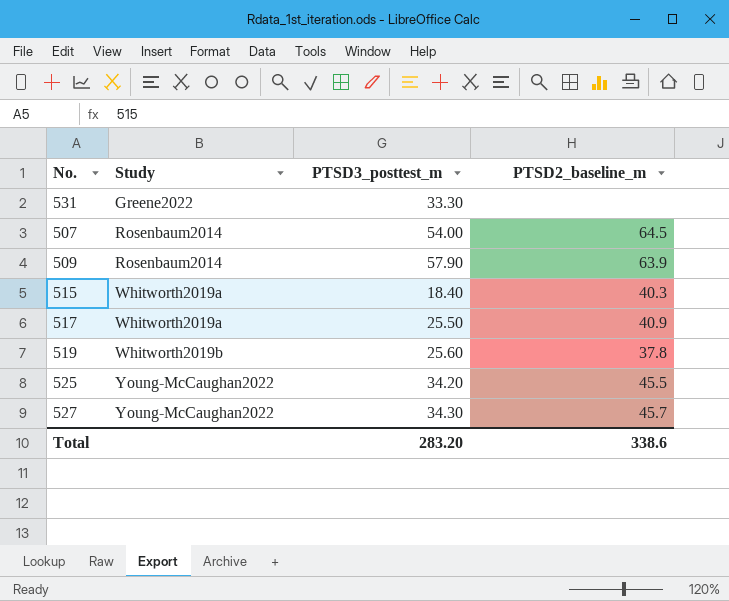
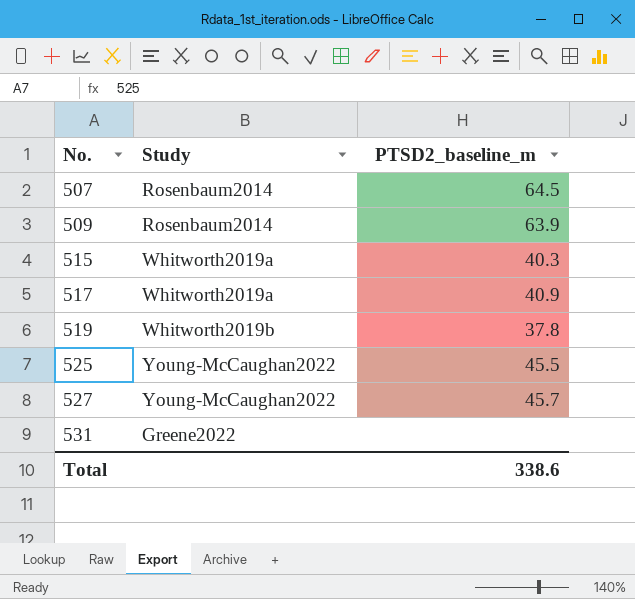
row order: Study ascending -> No. ascending
column PTSD3_posttest_m | position: 3 -> none

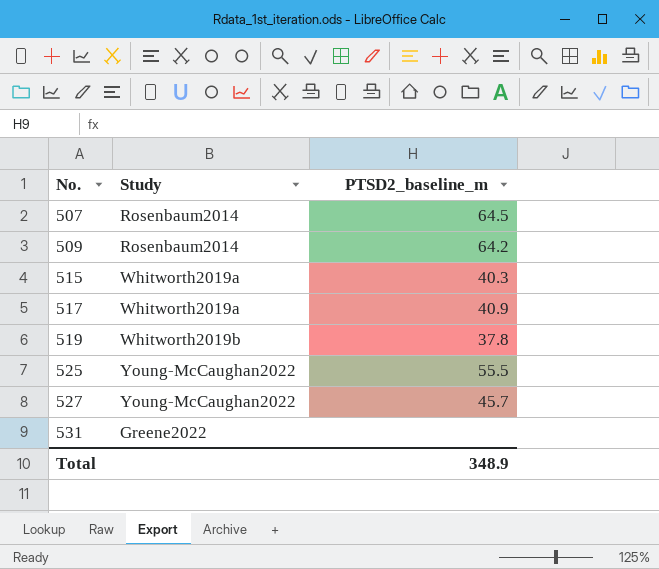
509 | PTSD2_baseline_m: 63.9 -> 64.2
525 | PTSD2_baseline_m: 45.5 -> 55.5
Total | PTSD2_baseline_m: 338.6 -> 348.9

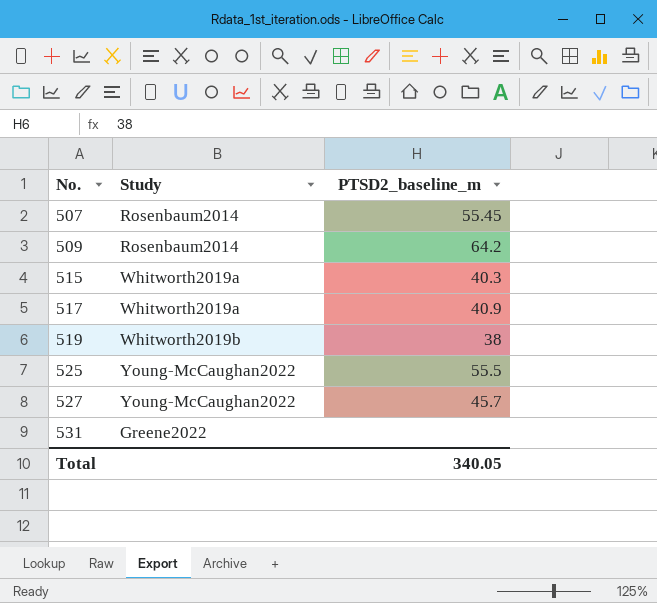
507 | PTSD2_baseline_m: 64.5 -> 55.45
519 | PTSD2_baseline_m: 37.8 -> 38
Total | PTSD2_baseline_m: 348.9 -> 340.05

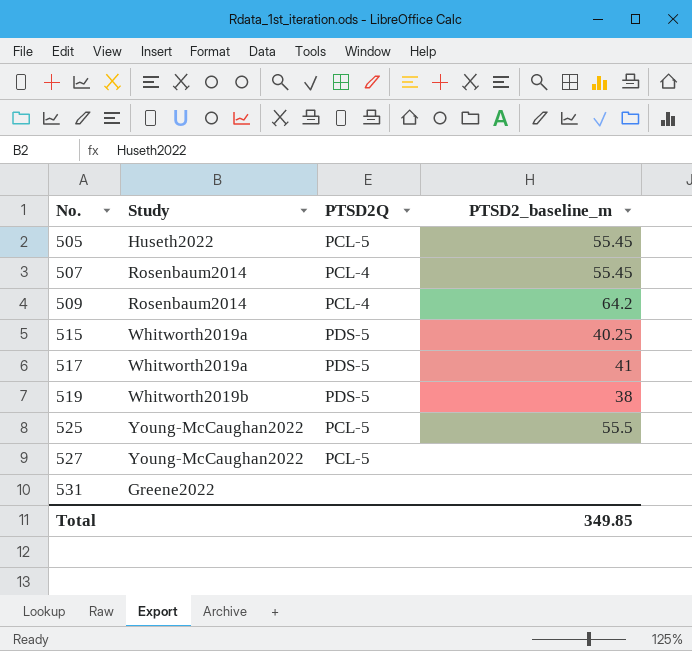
column PTSD2Q | position: none -> 3
row 505: none -> Huseth2022 | PCL-5 | 55.45
515 | PTSD2_baseline_m: 40.3 -> 40.25
517 | PTSD2_baseline_m: 40.9 -> 41
527 | PTSD2_baseline_m: 45.7 -> none
Total | PTSD2_baseline_m: 340.05 -> 349.85

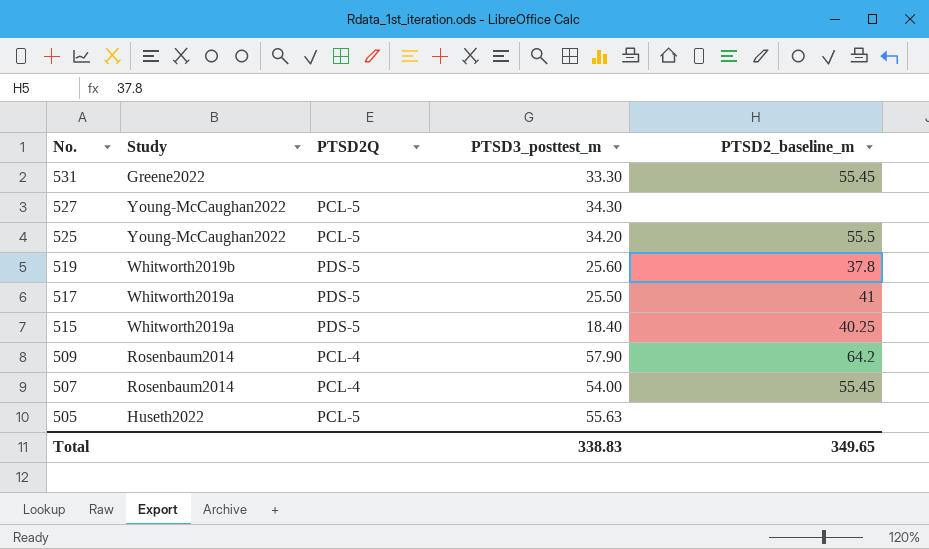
row order: No. ascending -> No. descending
column PTSD3_posttest_m | position: none -> 4
531 | PTSD2_baseline_m: none -> 55.45
519 | PTSD2_baseline_m: 38 -> 37.8
505 | PTSD2_baseline_m: 55.45 -> none
Total | PTSD2_baseline_m: 349.85 -> 349.65

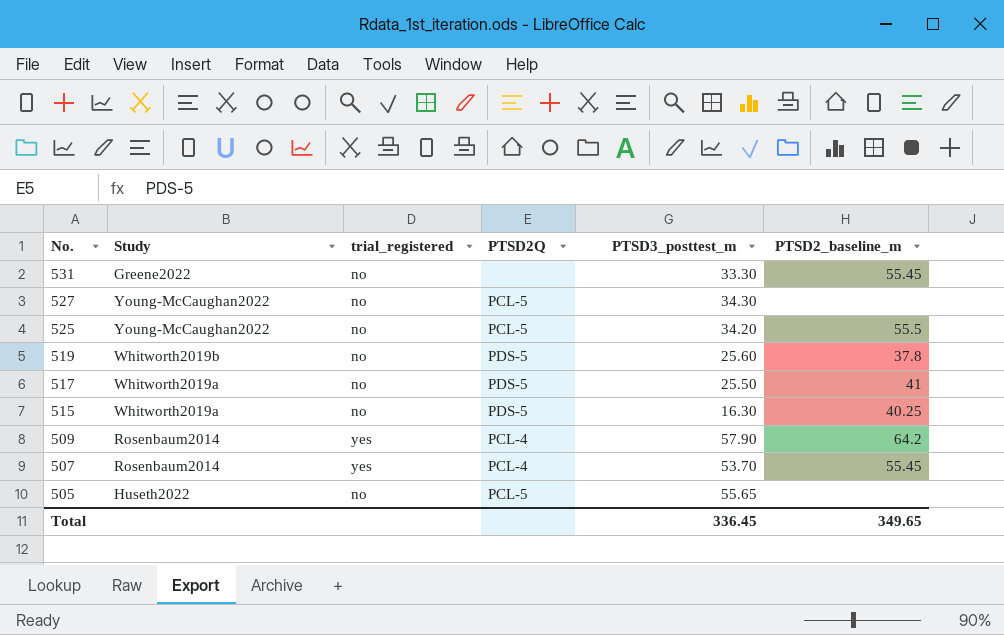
column trial_registered | position: none -> 3
515 | PTSD3_posttest_m: 18.40 -> 16.30
507 | PTSD3_posttest_m: 54.00 -> 53.70
505 | PTSD3_posttest_m: 55.63 -> 55.65
Total | PTSD3_posttest_m: 338.83 -> 336.45

